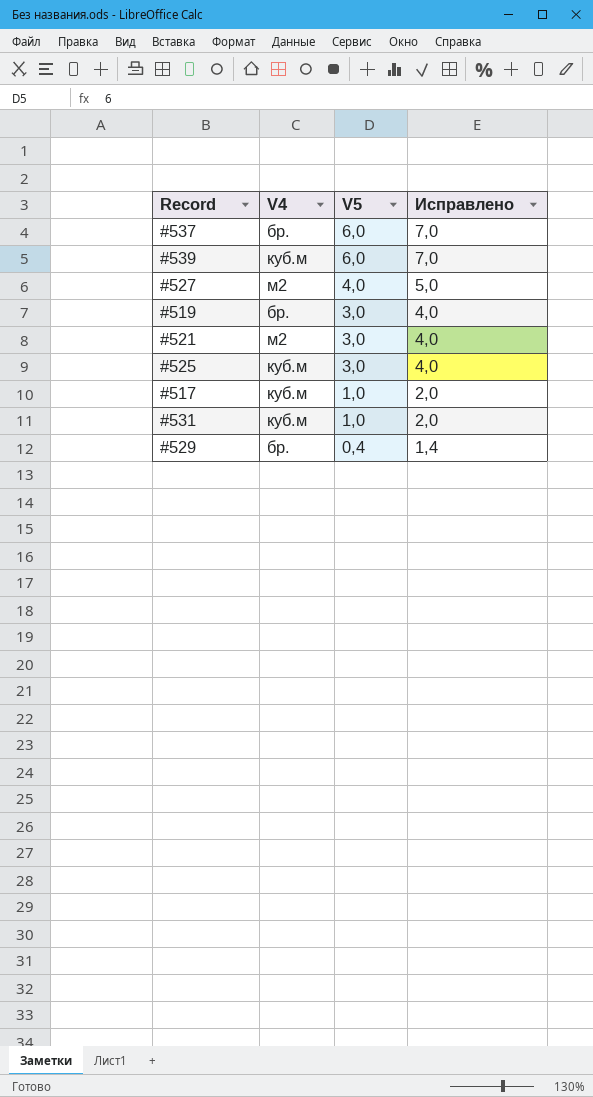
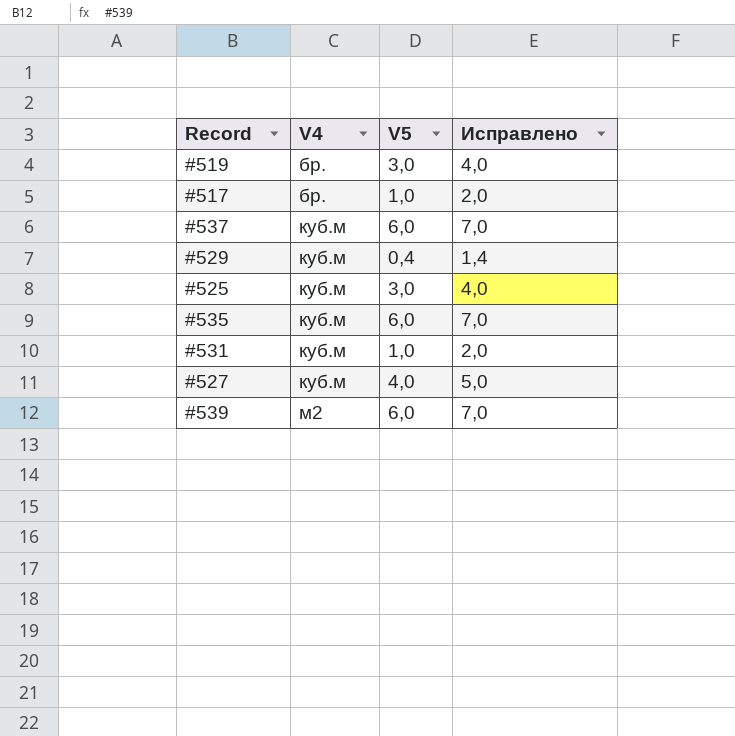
row order: V5 descending -> V4 ascending
row #521: м2 | 3,0 | 4,0 -> none
#517 | V4: куб.м -> бр.
#537 | V4: бр. -> куб.м
#529 | V4: бр. -> куб.м
row #535: none -> куб.м | 6,0 | 7,0
#527 | V4: м2 -> куб.м
#539 | V4: куб.м -> м2

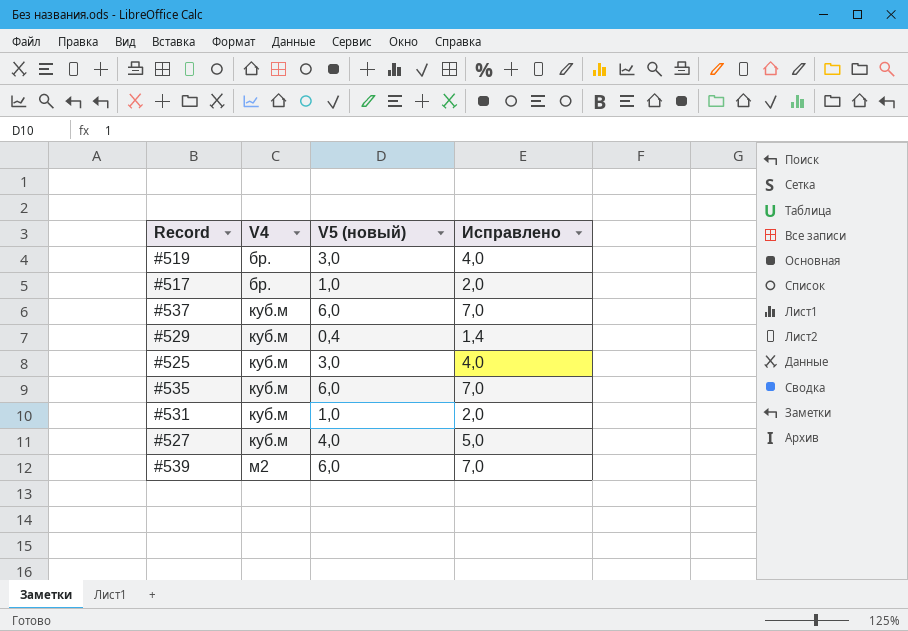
column name: V5 -> V5 (новый)

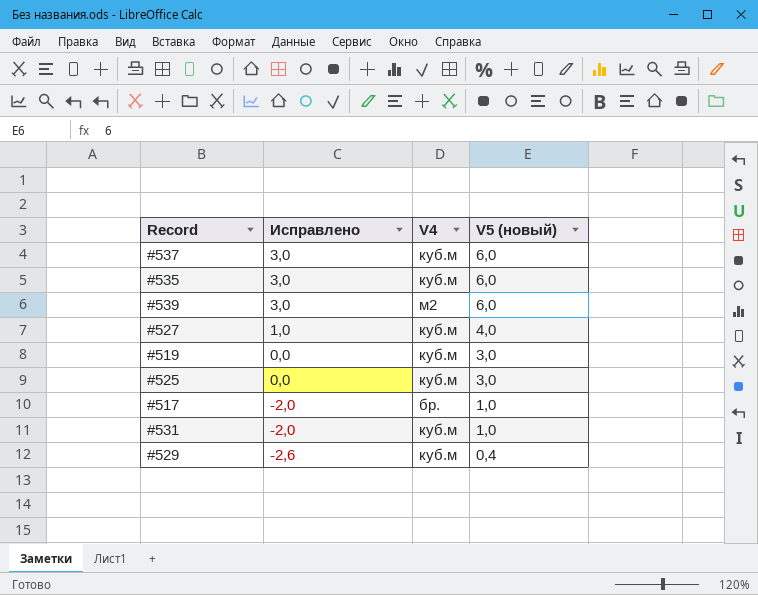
row order: V4 ascending -> Исправлено descending
column Исправлено | formula: [V5 (новый)] + 1 -> [V5 (новый)] - 3
column Исправлено | position: 4 -> 2
#519 | V4: бр. -> куб.м

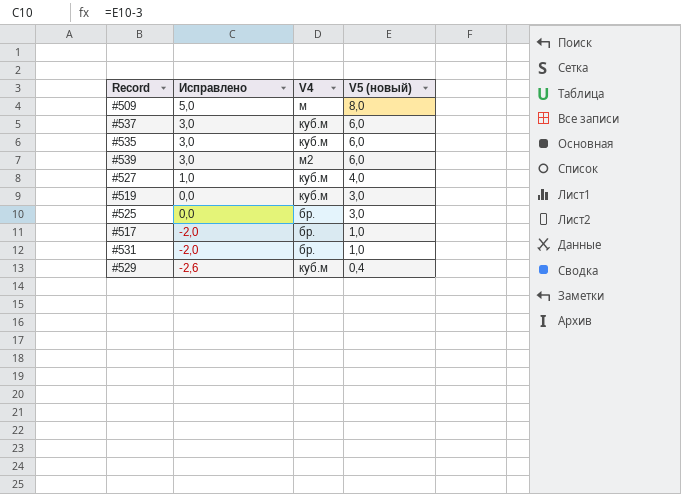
row #509: none -> 5,0 | м | 8,0
#525 | V4: куб.м -> бр.
#531 | V4: куб.м -> бр.

